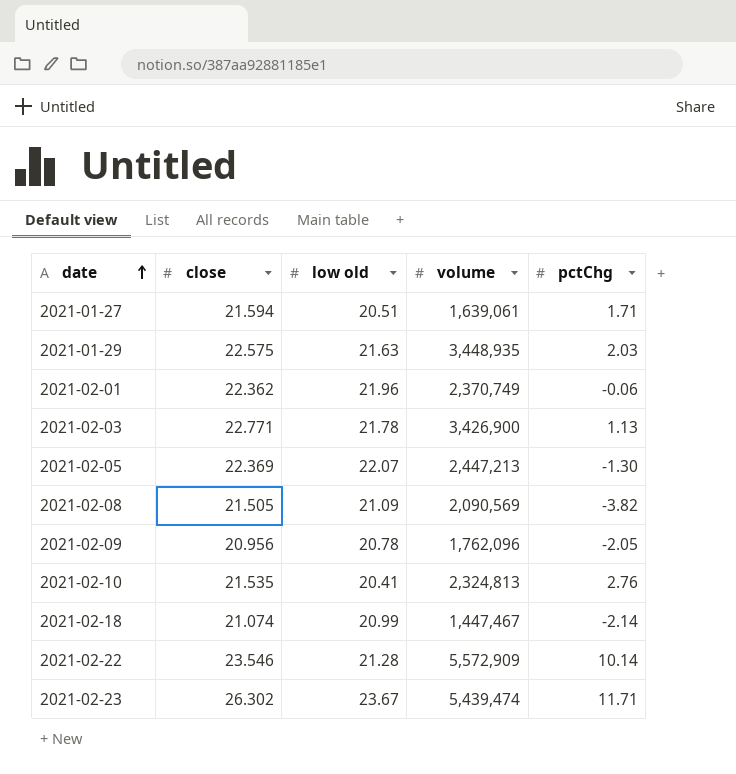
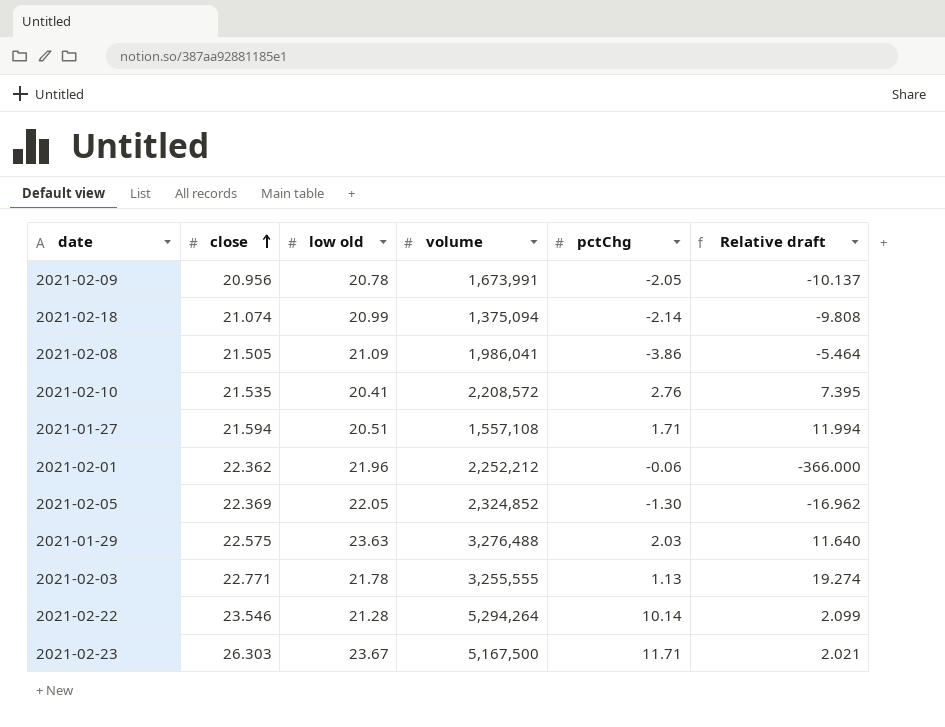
row order: date ascending -> close ascending
column Relative draft | formula: none -> [low old] / [pctChg]
2021-02-09 | volume: 1,762,096 -> 1,673,991
2021-02-18 | volume: 1,447,467 -> 1,375,094
2021-02-08 | volume: 2,090,569 -> 1,986,041
2021-02-08 | pctChg: -3.82 -> -3.86
2021-02-10 | volume: 2,324,813 -> 2,208,572
2021-01-27 | volume: 1,639,061 -> 1,557,108
2021-02-01 | volume: 2,370,749 -> 2,252,212
2021-02-05 | low old: 22.07 -> 22.05
2021-02-05 | volume: 2,447,213 -> 2,324,852
2021-01-29 | low old: 21.63 -> 23.63
2021-01-29 | volume: 3,448,935 -> 3,276,488
2021-02-03 | volume: 3,426,900 -> 3,255,555
2021-02-22 | volume: 5,572,909 -> 5,294,264
2021-02-23 | close: 26.302 -> 26.303
2021-02-23 | volume: 5,439,474 -> 5,167,500

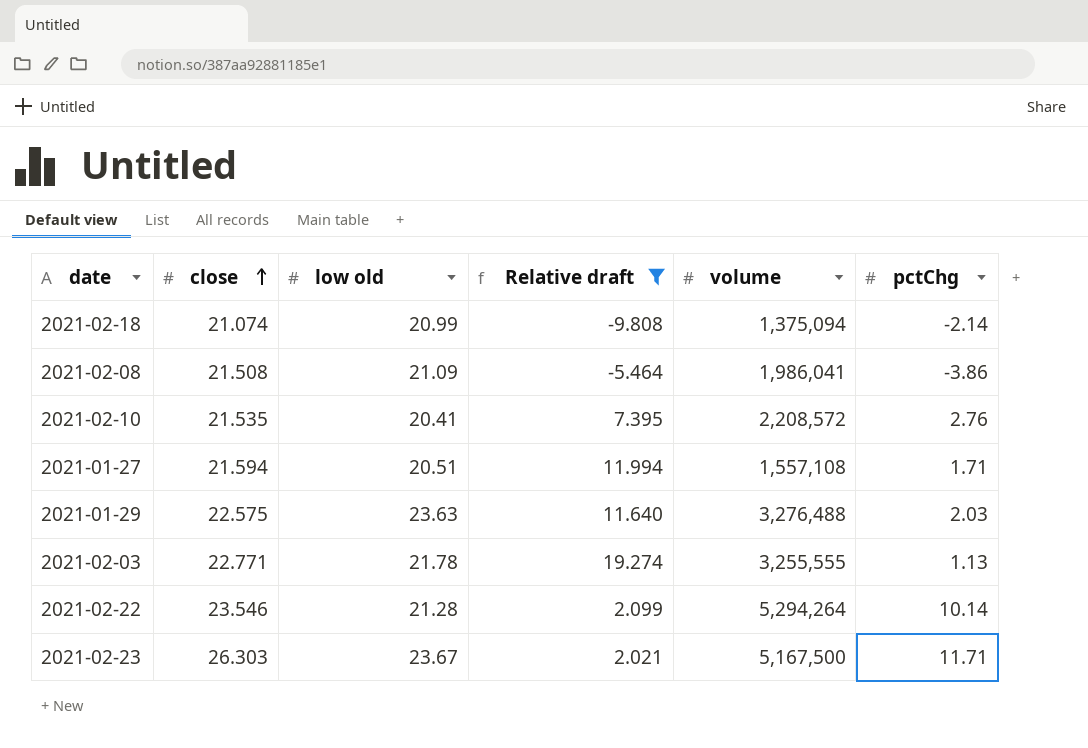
filter: none -> Relative draft >= -9.808
column Relative draft | position: 6 -> 4
2021-02-08 | close: 21.505 -> 21.508

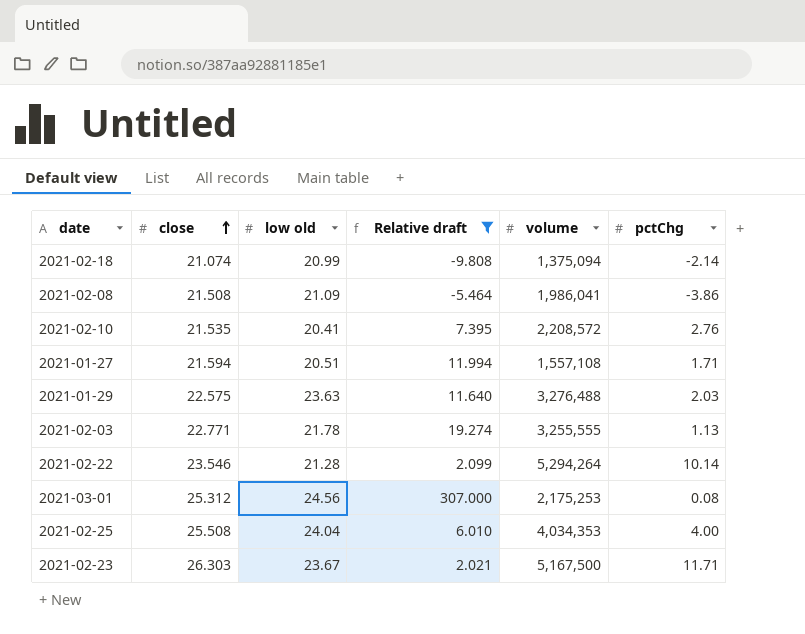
row 2021-03-01: none -> 25.312 | 24.56 | 307.000 | 2,175,253 | 0.08
row 2021-02-25: none -> 25.508 | 24.04 | 6.010 | 4,034,353 | 4.00

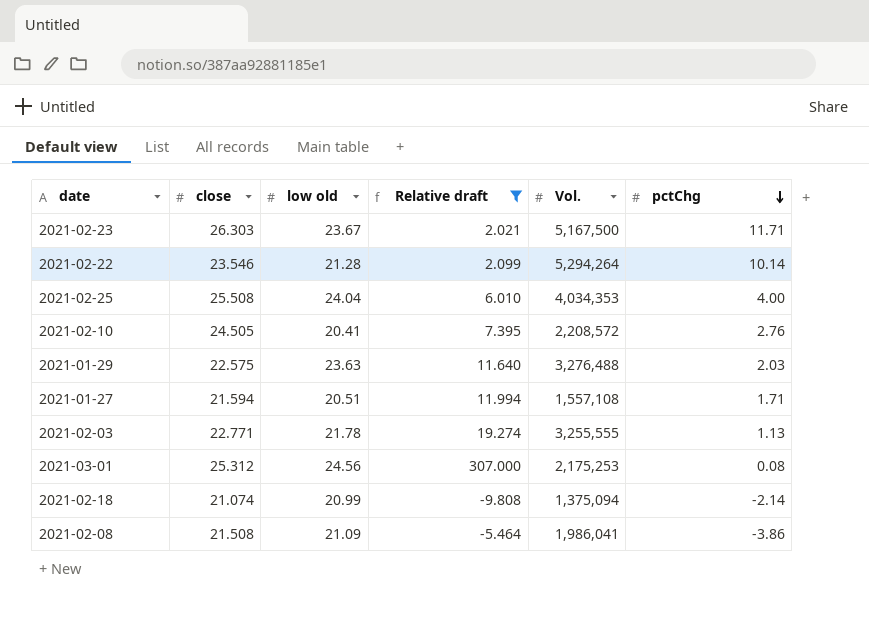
row order: close ascending -> pctChg descending
column name: volume -> Vol.
2021-02-10 | close: 21.535 -> 24.505

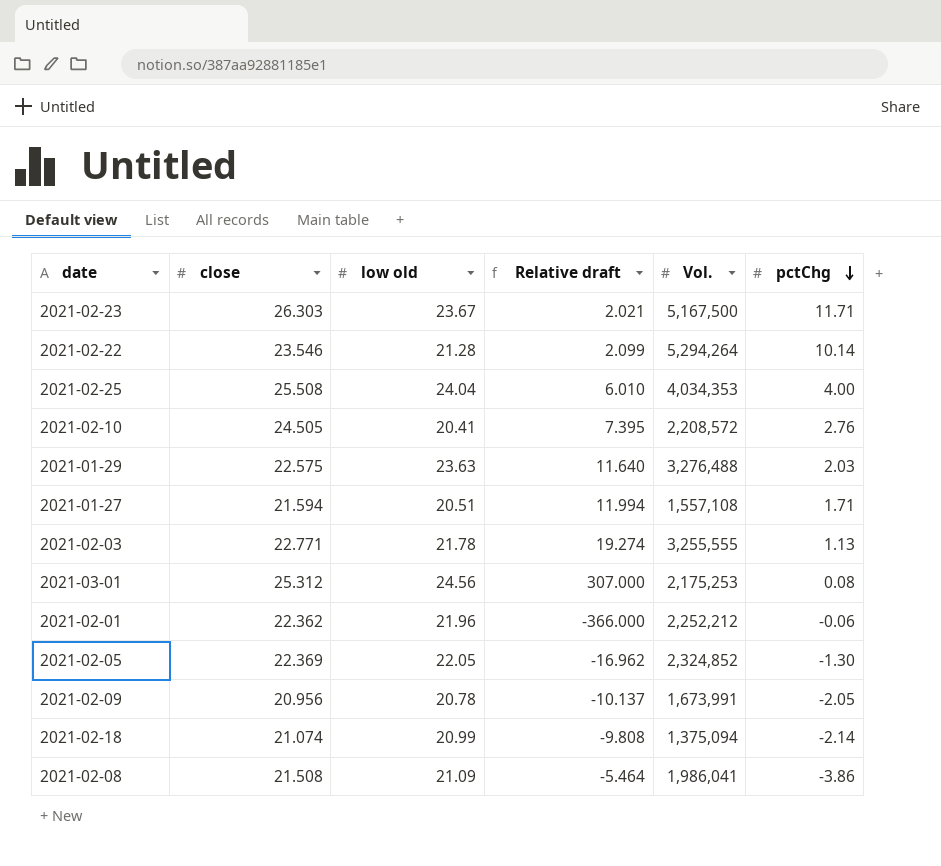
filter: Relative draft >= -9.808 -> none

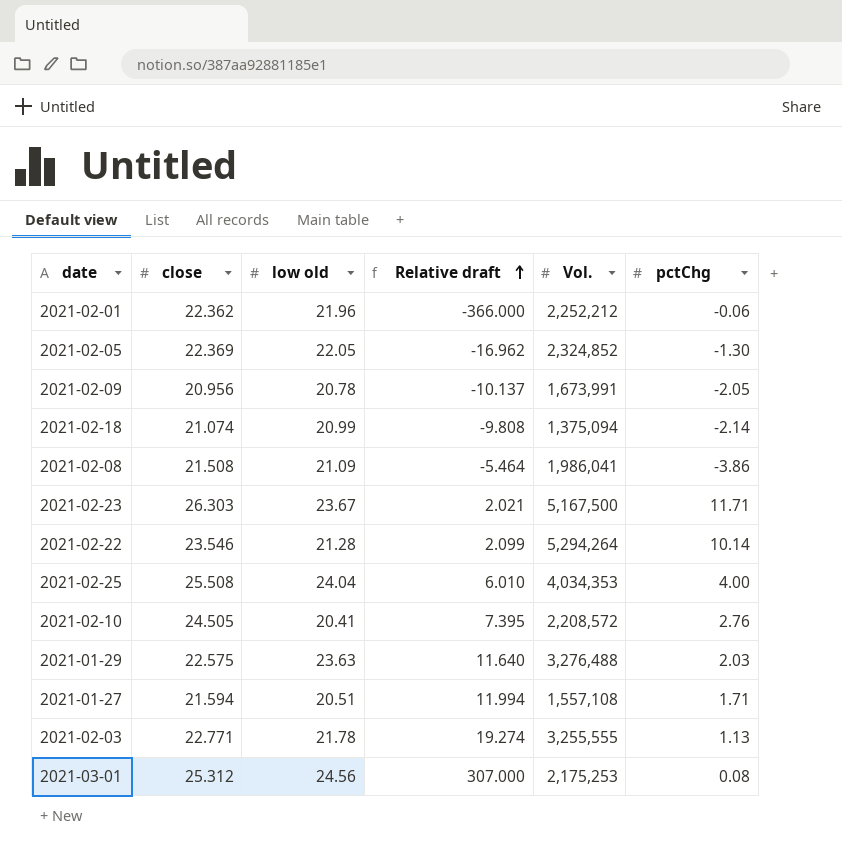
row order: pctChg descending -> Relative draft ascending

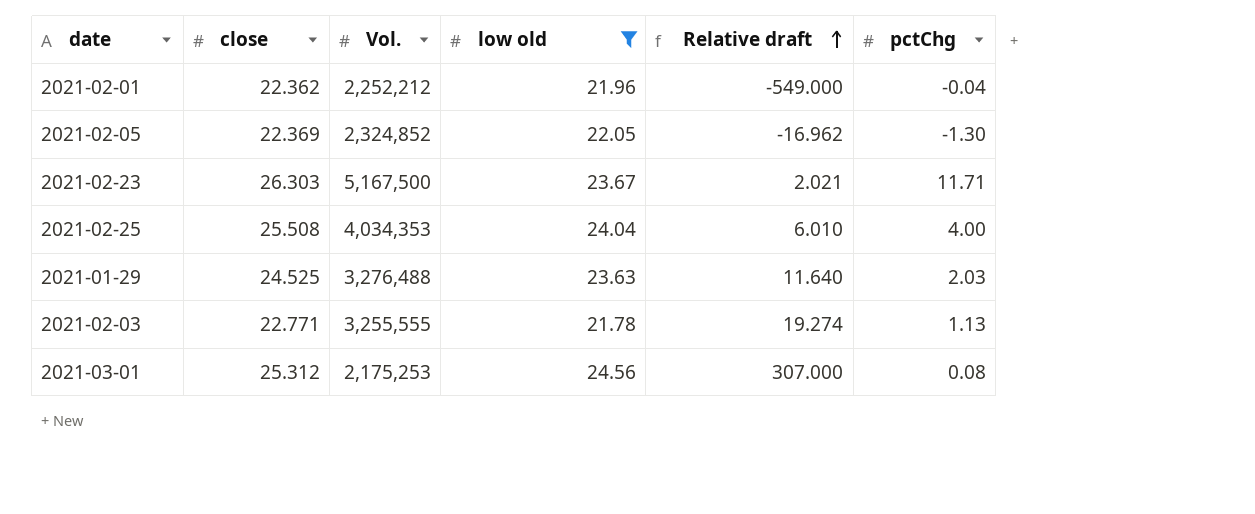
filter: none -> low old >= 21.78
column Vol. | position: 5 -> 3
2021-02-01 | Relative draft: -366.000 -> -549.000
2021-02-01 | pctChg: -0.06 -> -0.04
2021-01-29 | close: 22.575 -> 24.525

